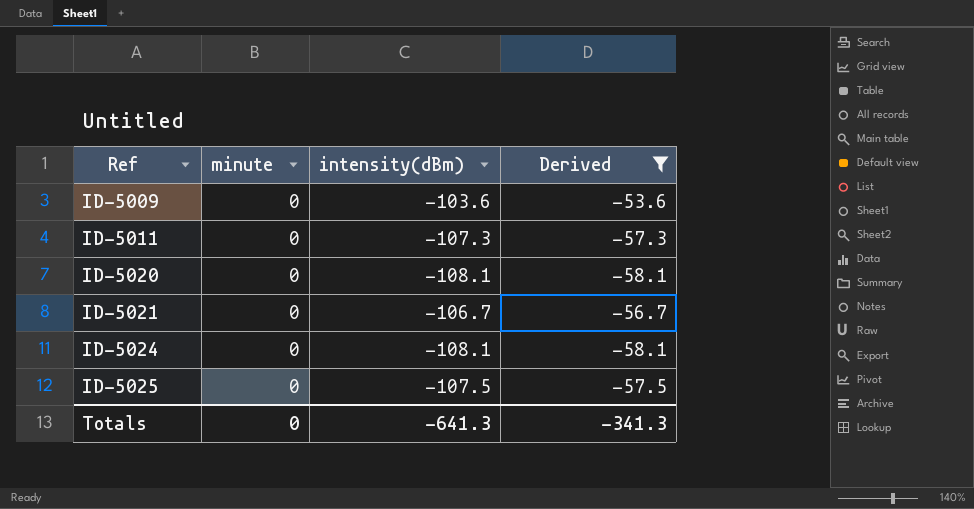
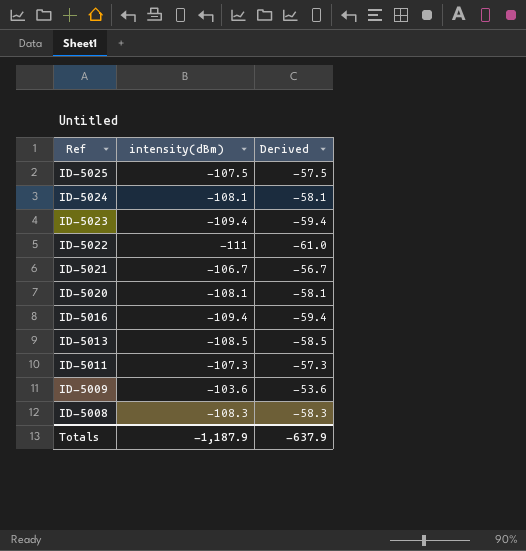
filter: Derived >= -58.1 -> none
row order: Ref ascending -> Ref descending
column minute | position: 2 -> none
Totals | intensity(dBm): -641.3 -> -1,187.9
Totals | Derived: -341.3 -> -637.9

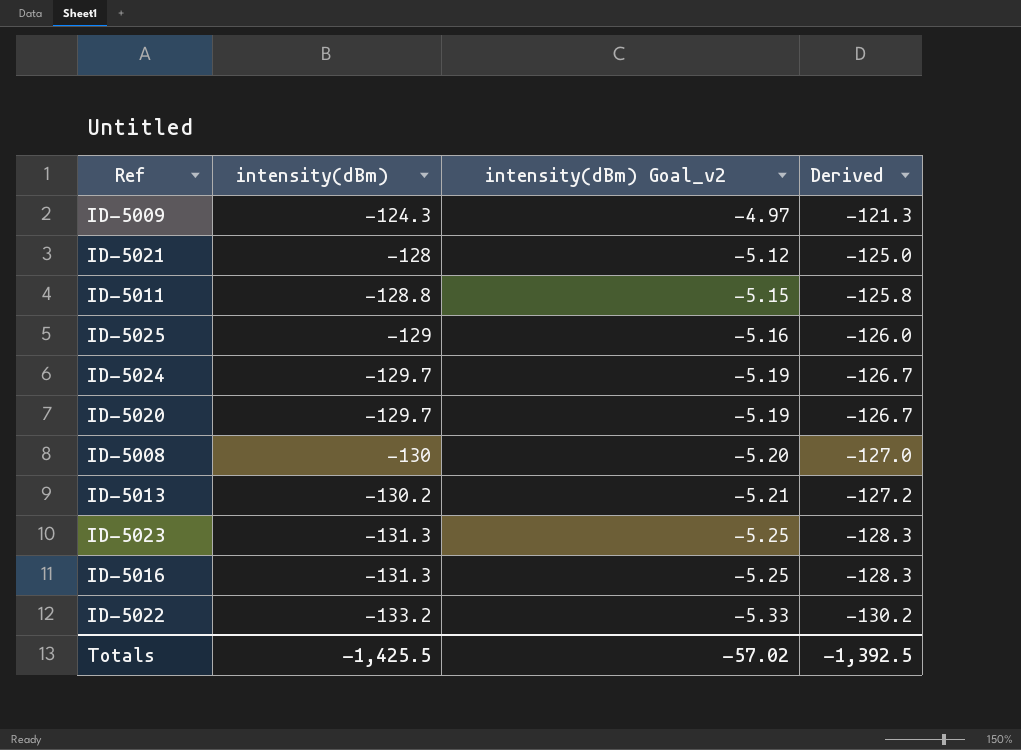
row order: Ref descending -> intensity(dBm) descending
column intensity(dBm) Goal_v2 | formula: none -> [intensity(dBm)] * 0.04
column Derived | formula: [intensity(dBm)] + 50 -> [intensity(dBm)] + 3
ID-5009 | intensity(dBm): -103.6 -> -124.3
ID-5021 | intensity(dBm): -106.7 -> -128
ID-5011 | intensity(dBm): -107.3 -> -128.8
ID-5025 | intensity(dBm): -107.5 -> -129
ID-5024 | intensity(dBm): -108.1 -> -129.7
ID-5020 | intensity(dBm): -108.1 -> -129.7
ID-5008 | intensity(dBm): -108.3 -> -130
ID-5013 | intensity(dBm): -108.5 -> -130.2
ID-5023 | intensity(dBm): -109.4 -> -131.3
ID-5016 | intensity(dBm): -109.4 -> -131.3
ID-5022 | intensity(dBm): -111 -> -133.2
Totals | intensity(dBm): -1,187.9 -> -1,425.5
Totals | Derived: -637.9 -> -1,392.5

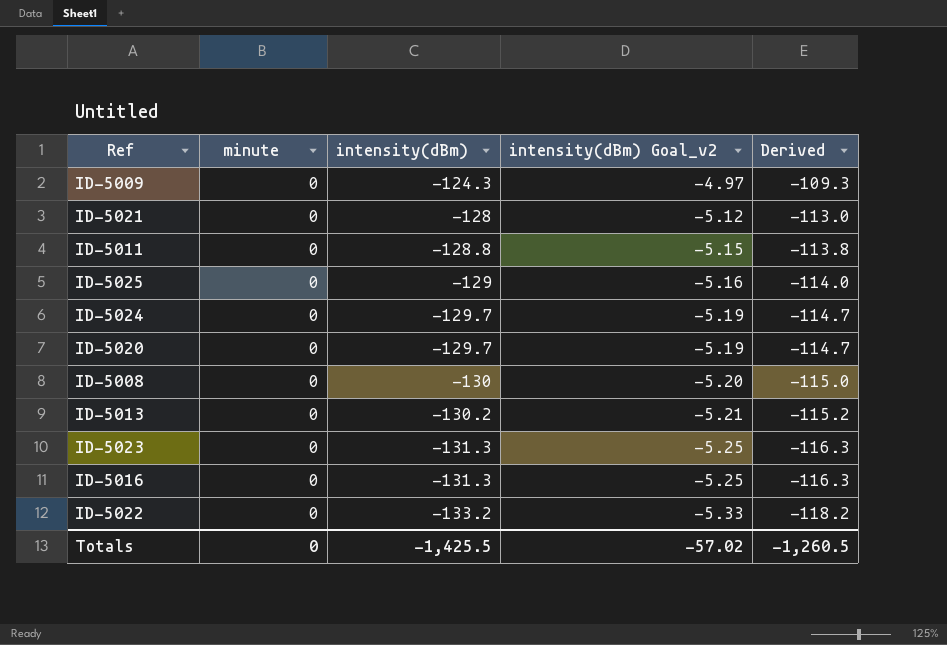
column minute | position: none -> 2
column Derived | formula: [intensity(dBm)] + 3 -> [intensity(dBm)] + 15
Totals | Derived: -1,392.5 -> -1,260.5

